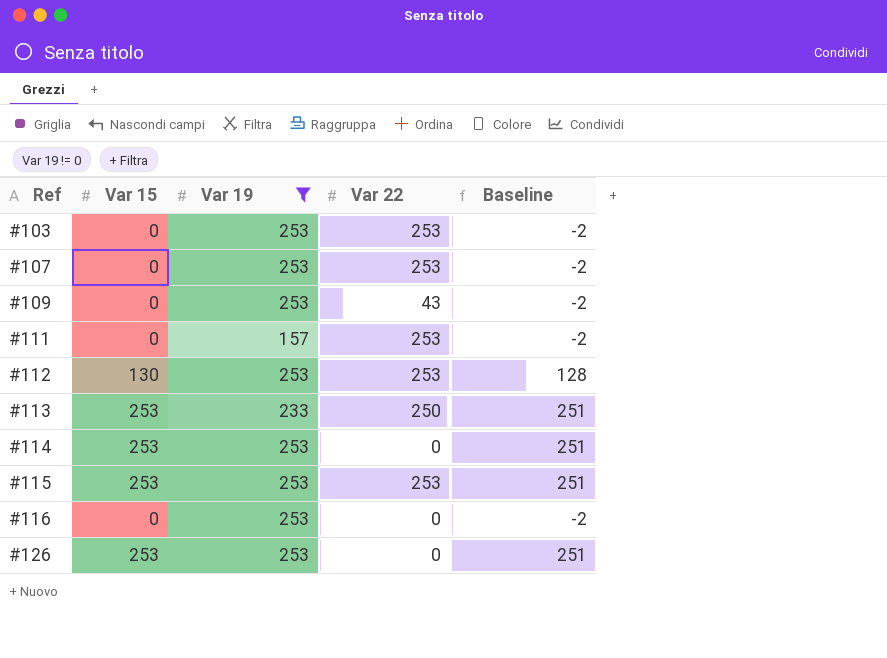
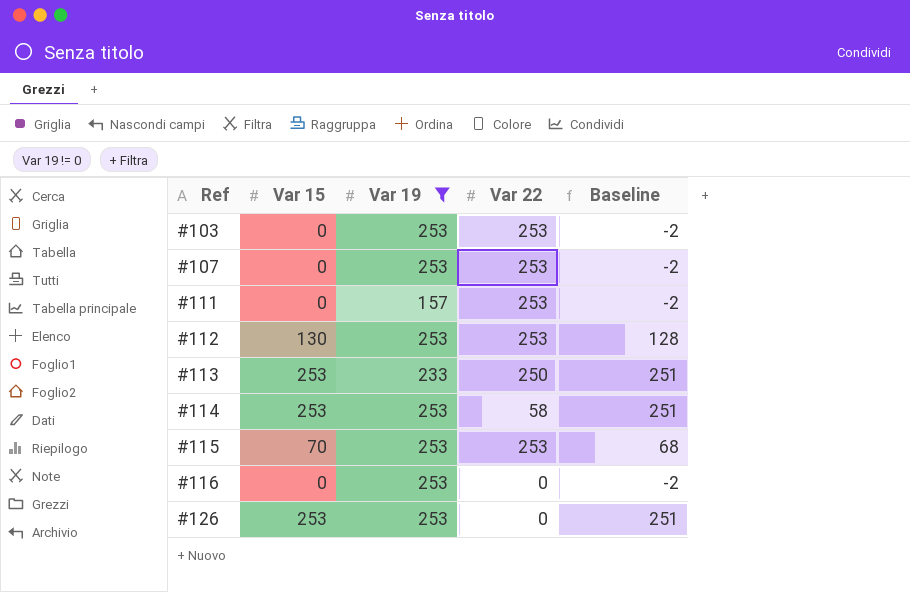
row #109: 0 | 253 | 43 | -2 -> none
#114 | Var 22: 0 -> 58
#115 | Var 15: 253 -> 70
#115 | Baseline: 251 -> 68

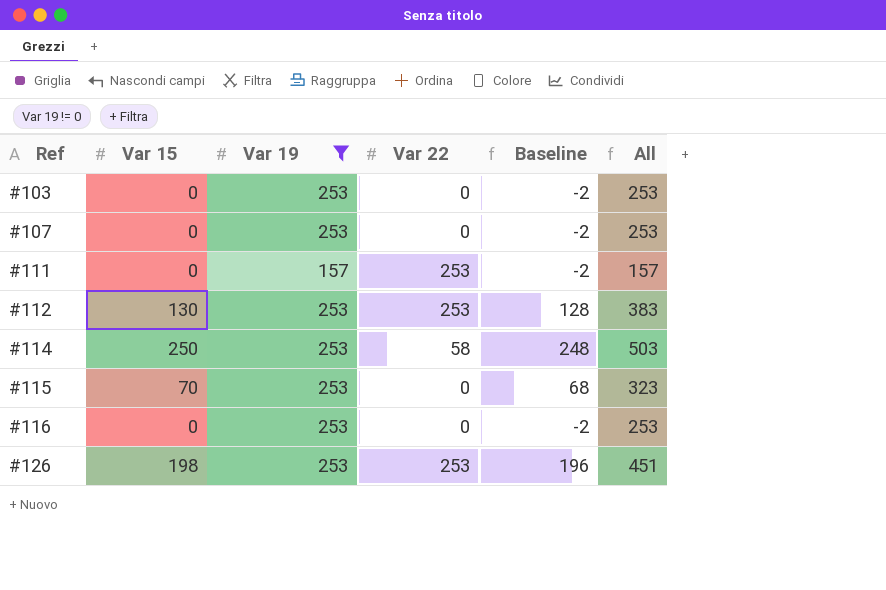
column All | formula: none -> [Var 15] + [Var 19]
row #113: 253 | 233 | 250 | 251 -> none
#103 | Var 22: 253 -> 0
#107 | Var 22: 253 -> 0
#114 | Var 15: 253 -> 250
#114 | Baseline: 251 -> 248
#115 | Var 22: 253 -> 0
#126 | Var 15: 253 -> 198
#126 | Var 22: 0 -> 253
#126 | Baseline: 251 -> 196

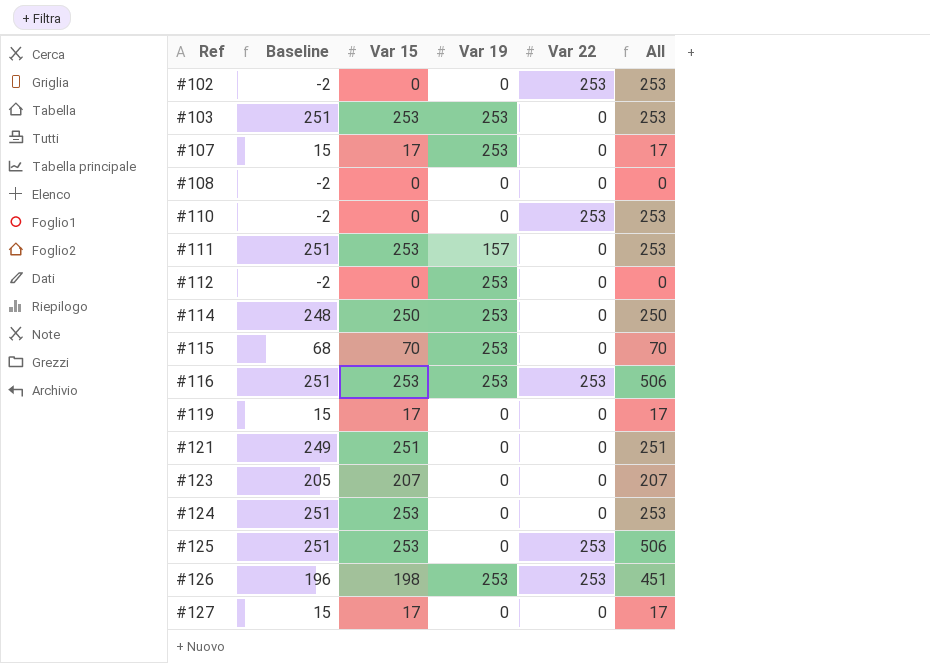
filter: Var 19 != 0 -> none
column Baseline | position: 5 -> 2
column All | formula: [Var 15] + [Var 19] -> [Var 15] + [Var 22]
#103 | Baseline: -2 -> 251
#103 | Var 15: 0 -> 253
#107 | Baseline: -2 -> 15
#107 | Var 15: 0 -> 17
#111 | Baseline: -2 -> 251
#111 | Var 15: 0 -> 253
#111 | Var 22: 253 -> 0
#112 | Baseline: 128 -> -2
#112 | Var 15: 130 -> 0
#112 | Var 22: 253 -> 0
#114 | Var 22: 58 -> 0
#116 | Baseline: -2 -> 251
#116 | Var 15: 0 -> 253
#116 | Var 22: 0 -> 253

